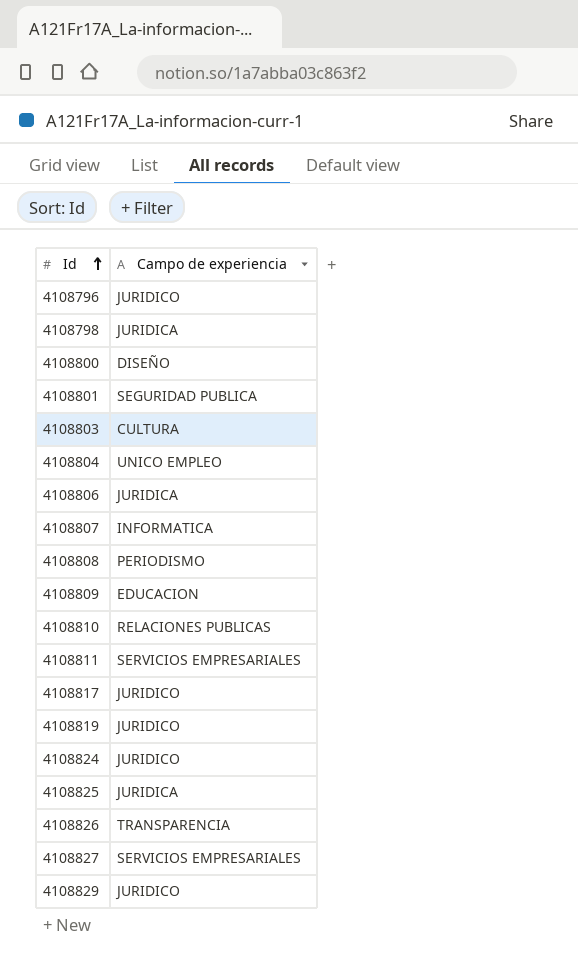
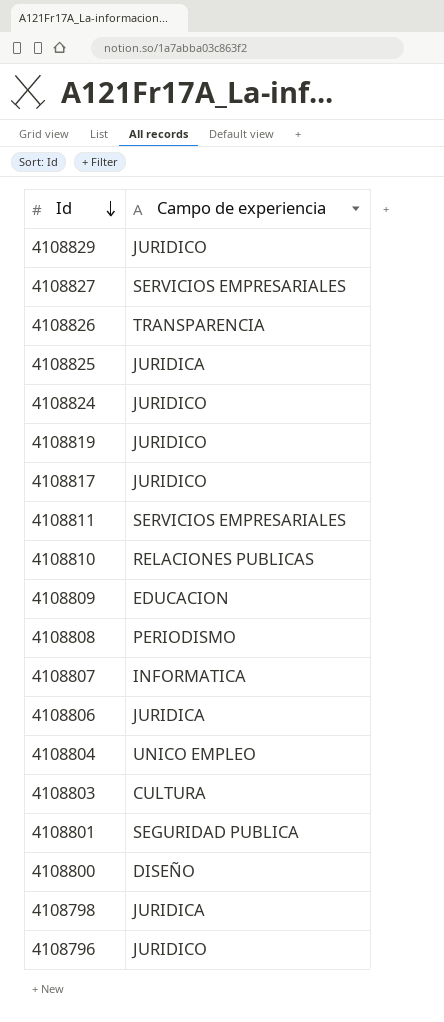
row order: Id ascending -> Id descending

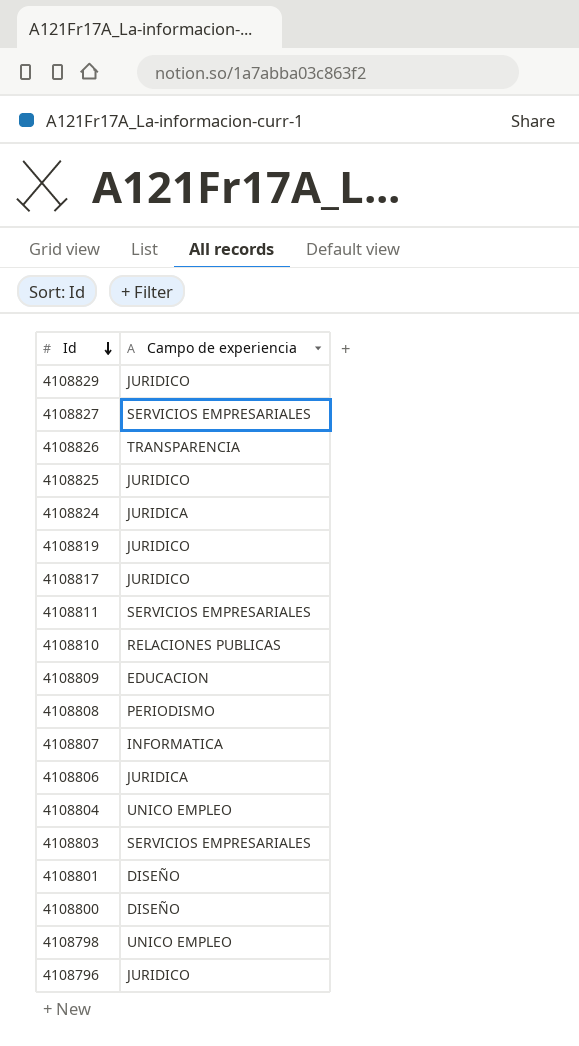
4108825 | Campo de experiencia: JURIDICA -> JURIDICO
4108824 | Campo de experiencia: JURIDICO -> JURIDICA
4108803 | Campo de experiencia: CULTURA -> SERVICIOS EMPRESARIALES
4108801 | Campo de experiencia: SEGURIDAD PUBLICA -> DISEÑO
4108798 | Campo de experiencia: JURIDICA -> UNICO EMPLEO

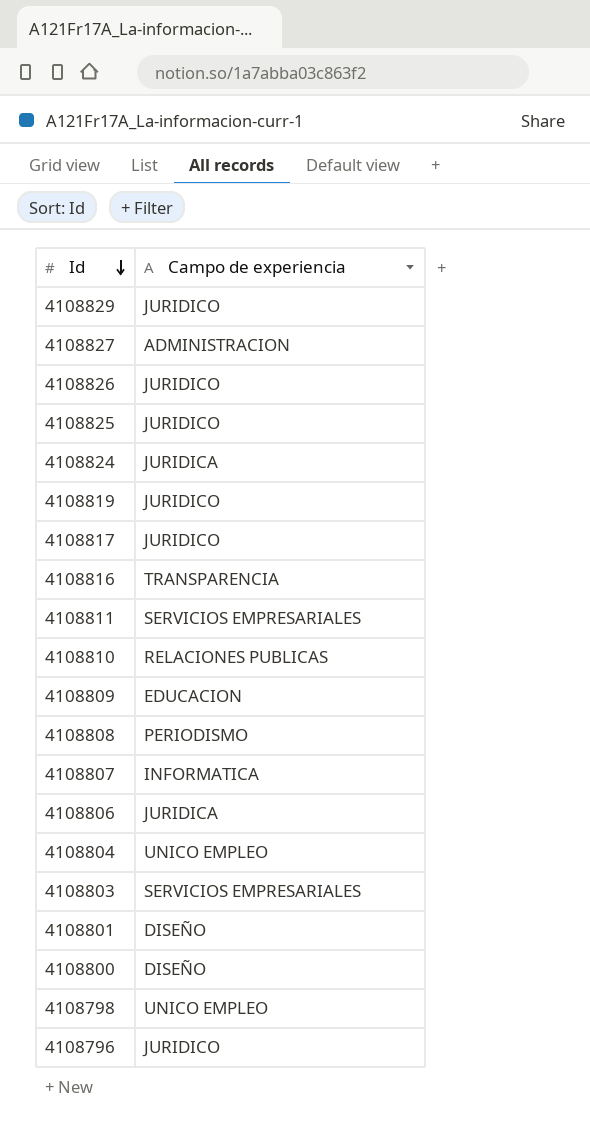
4108827 | Campo de experiencia: SERVICIOS EMPRESARIALES -> ADMINISTRACION
4108826 | Campo de experiencia: TRANSPARENCIA -> JURIDICO
row 4108816: none -> TRANSPARENCIA

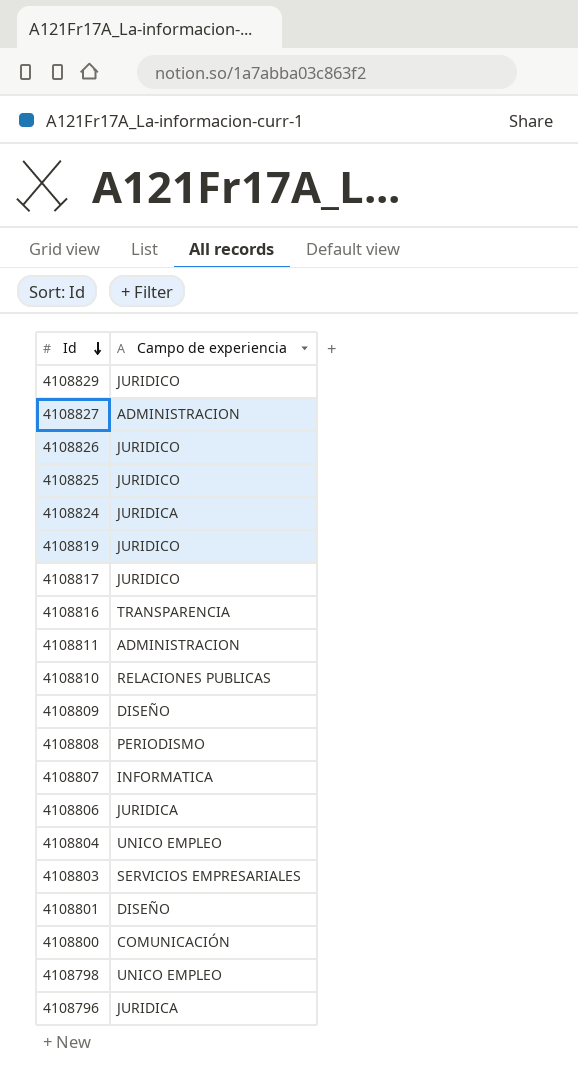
4108811 | Campo de experiencia: SERVICIOS EMPRESARIALES -> ADMINISTRACION
4108809 | Campo de experiencia: EDUCACION -> DISEÑO
4108800 | Campo de experiencia: DISEÑO -> COMUNICACIÓN
4108796 | Campo de experiencia: JURIDICO -> JURIDICA

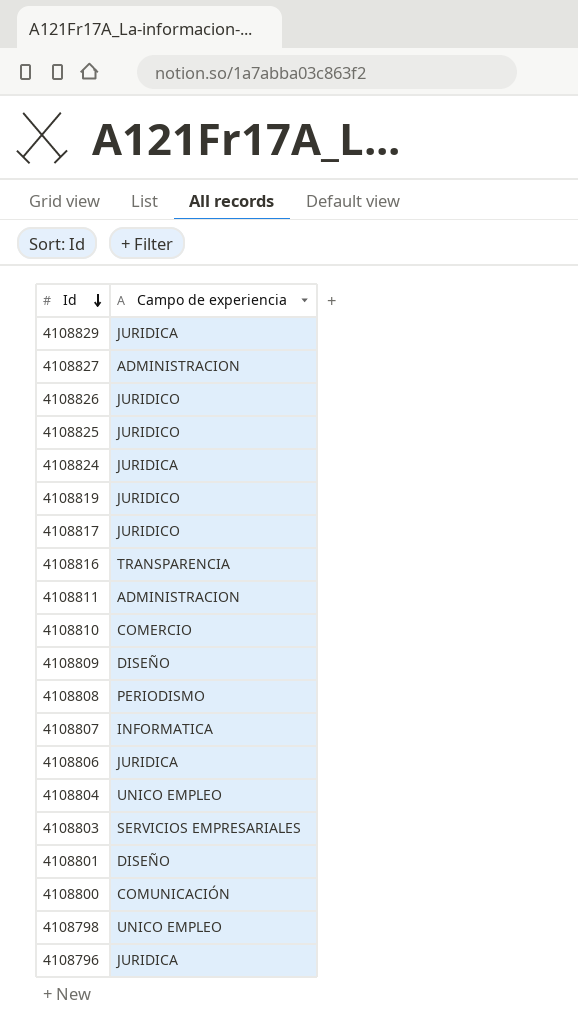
4108829 | Campo de experiencia: JURIDICO -> JURIDICA
4108810 | Campo de experiencia: RELACIONES PUBLICAS -> COMERCIO

